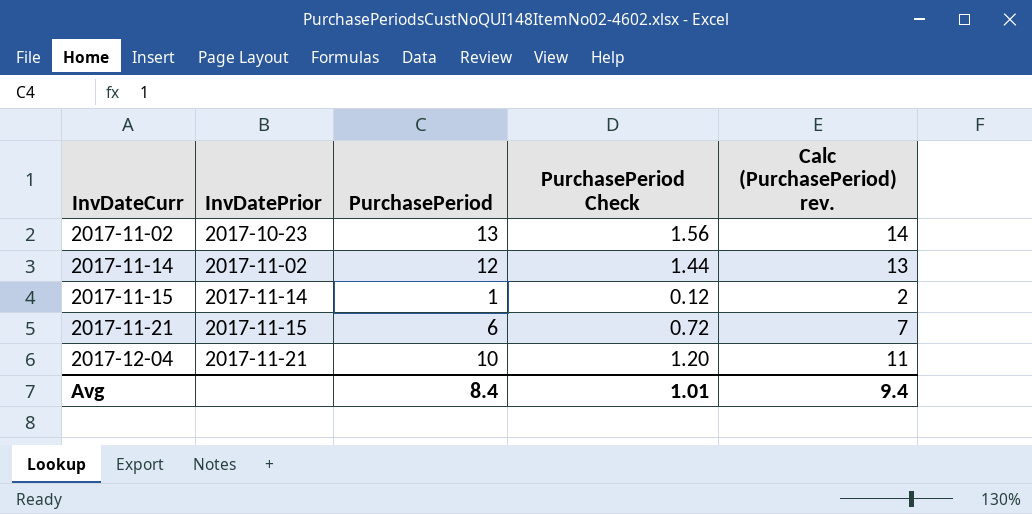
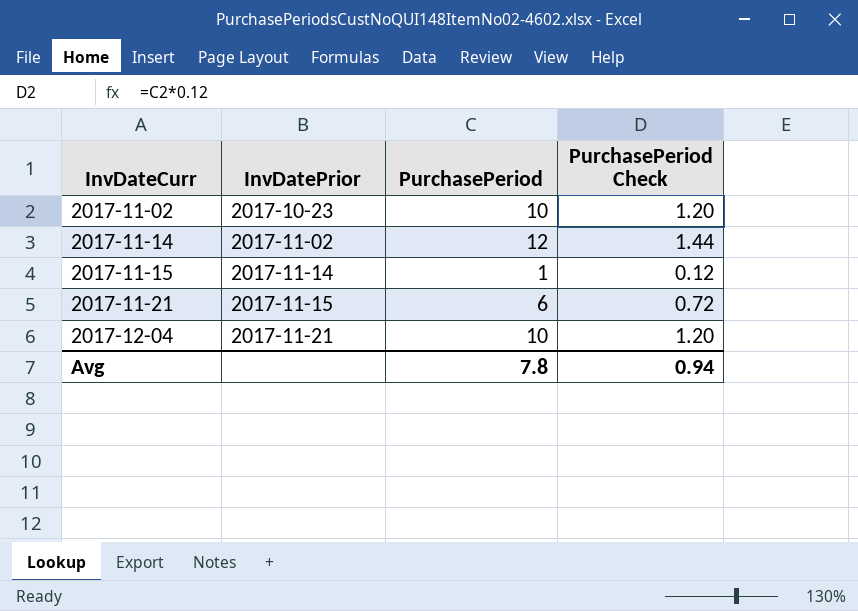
column Calc (PurchasePeriod) rev. | formula: [PurchasePeriod] + 1 -> none
2017-11-02 | PurchasePeriod: 13 -> 10
2017-11-02 | PurchasePeriod Check: 1.56 -> 1.20
Avg | PurchasePeriod: 8.4 -> 7.8
Avg | PurchasePeriod Check: 1.01 -> 0.94

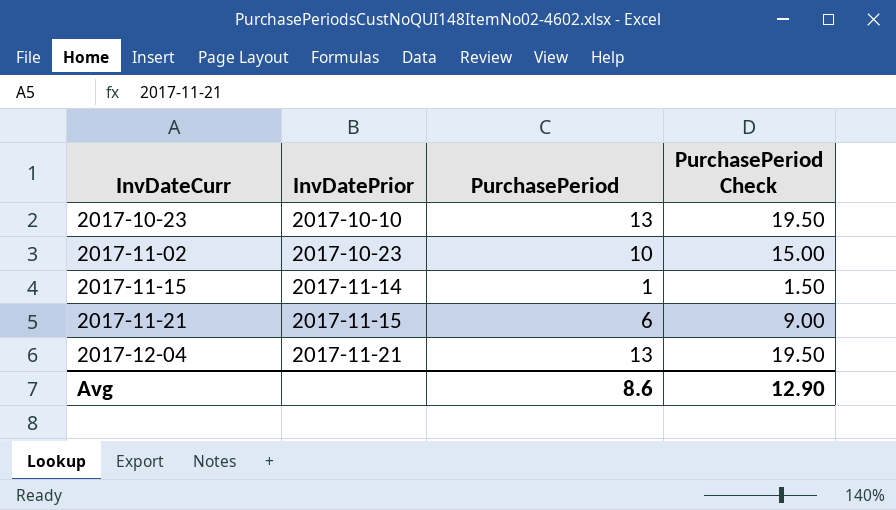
column PurchasePeriod Check | formula: [PurchasePeriod] * 0.12 -> [PurchasePeriod] * 1.5
row 2017-11-14: 2017-11-02 | 12 | 1.44 -> none
row 2017-10-23: none -> 2017-10-10 | 13 | 19.50
2017-12-04 | PurchasePeriod: 10 -> 13
Avg | PurchasePeriod: 7.8 -> 8.6
Avg | PurchasePeriod Check: 0.94 -> 12.90

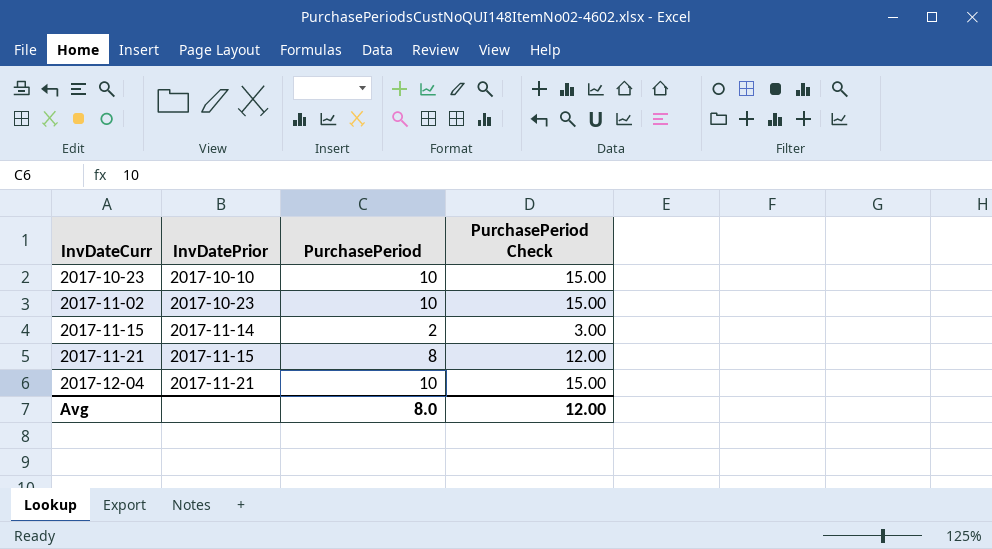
2017-10-23 | PurchasePeriod: 13 -> 10
2017-10-23 | PurchasePeriod Check: 19.50 -> 15.00
2017-11-15 | PurchasePeriod: 1 -> 2
2017-11-15 | PurchasePeriod Check: 1.50 -> 3.00
2017-11-21 | PurchasePeriod: 6 -> 8
2017-11-21 | PurchasePeriod Check: 9.00 -> 12.00
2017-12-04 | PurchasePeriod: 13 -> 10
2017-12-04 | PurchasePeriod Check: 19.50 -> 15.00
Avg | PurchasePeriod: 8.6 -> 8.0
Avg | PurchasePeriod Check: 12.90 -> 12.00

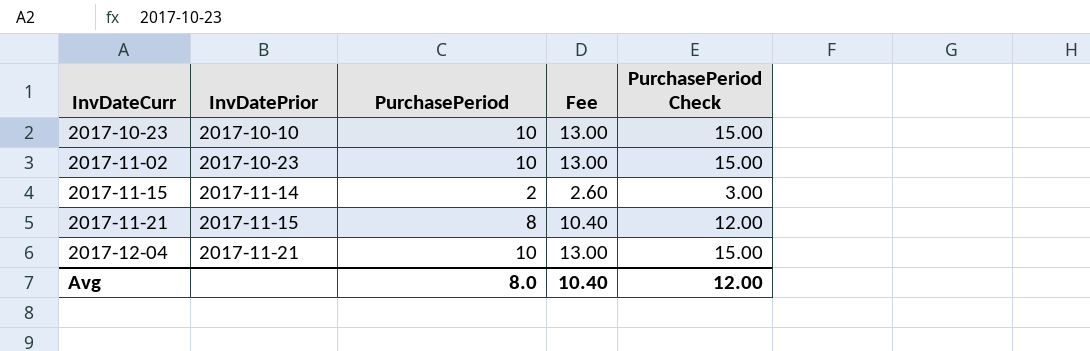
column Fee | formula: none -> [PurchasePeriod] * 1.3

